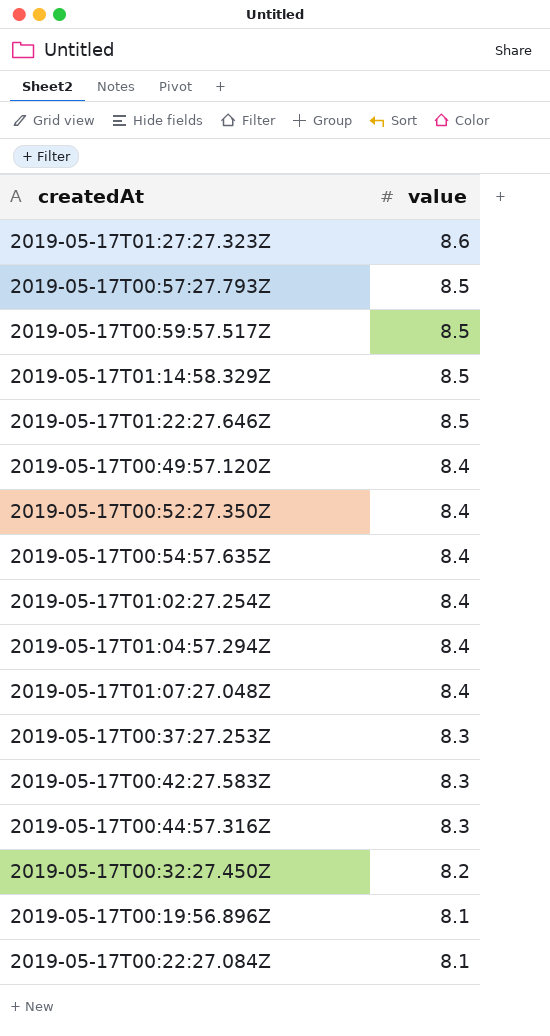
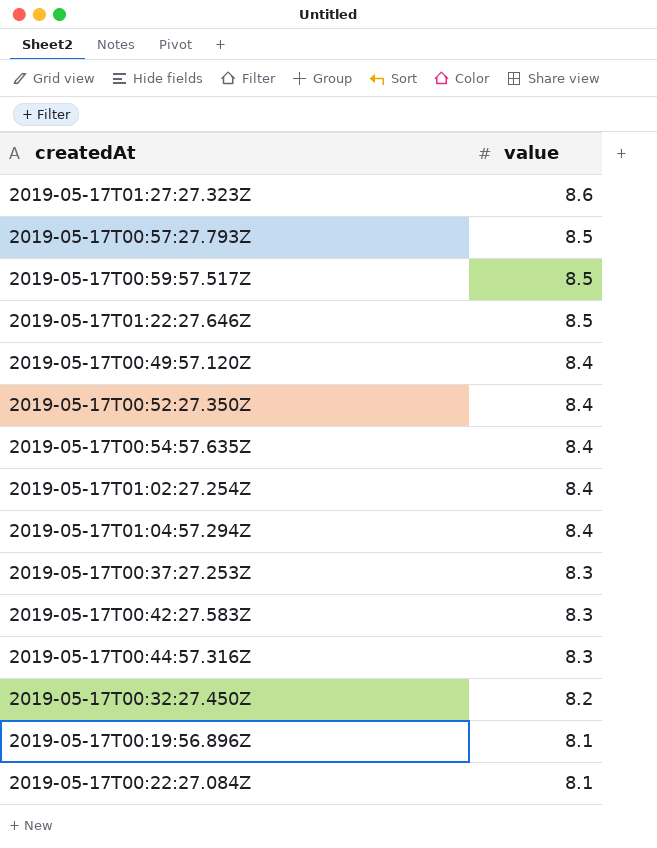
row 2019-05-17T01:14:58.329Z: 8.5 -> none
row 2019-05-17T01:07:27.048Z: 8.4 -> none

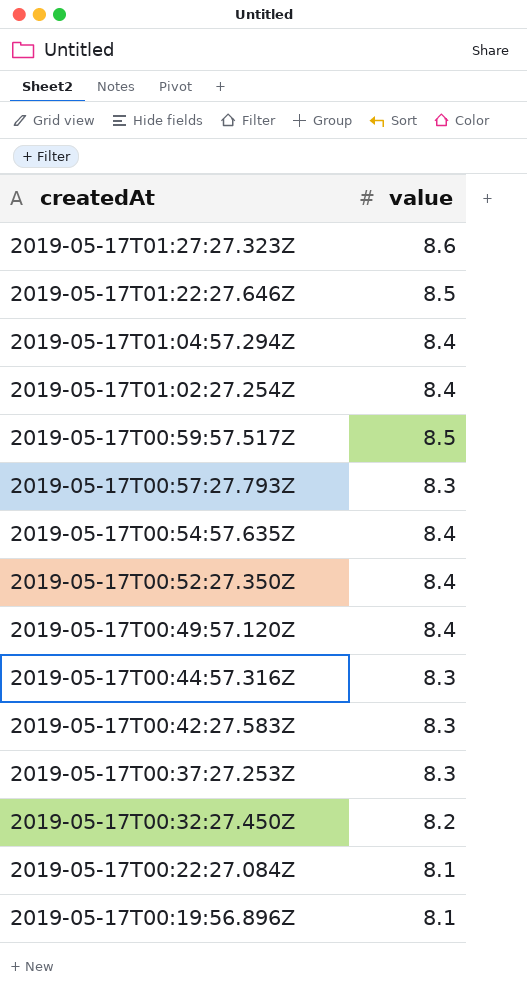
row order: value descending -> createdAt descending
2019-05-17T00:57:27.793Z | value: 8.5 -> 8.3

